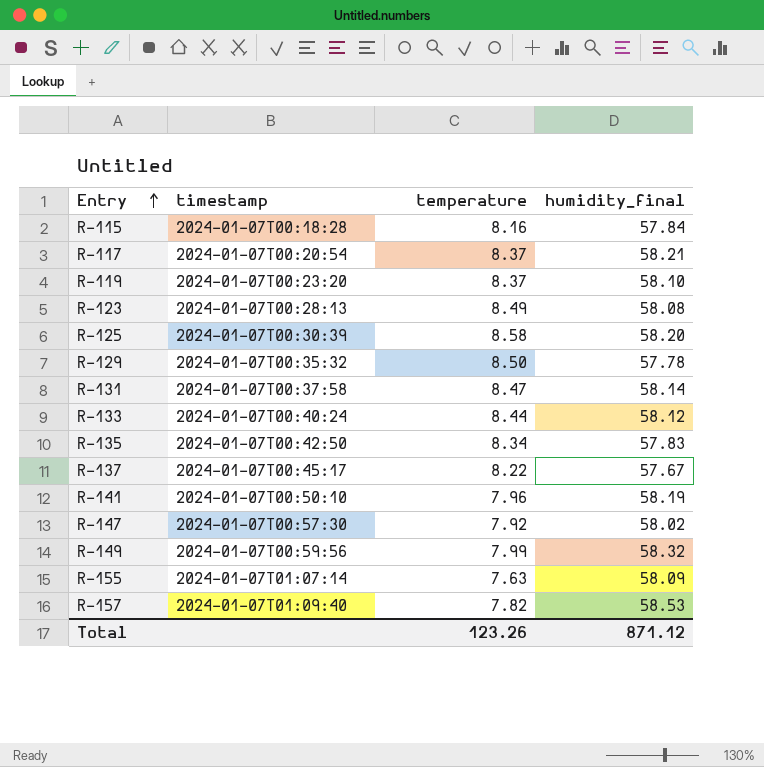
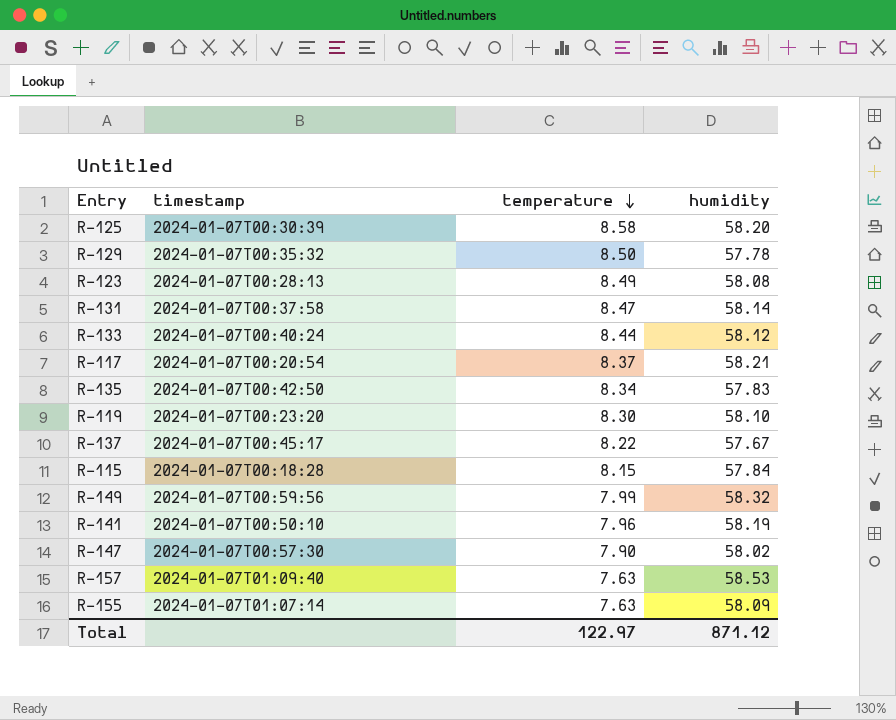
row order: Entry ascending -> temperature descending
column name: humidity_final -> humidity
R-119 | temperature: 8.37 -> 8.30
R-115 | temperature: 8.16 -> 8.15
R-147 | temperature: 7.92 -> 7.90
R-157 | temperature: 7.82 -> 7.63
Total | temperature: 123.26 -> 122.97

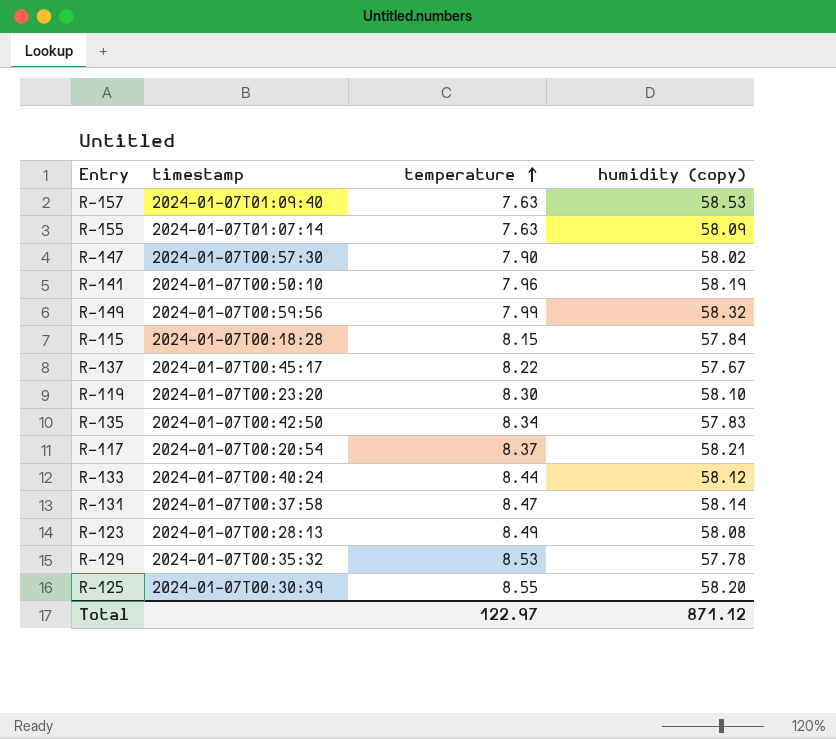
row order: temperature descending -> temperature ascending
column name: humidity -> humidity (copy)
R-129 | temperature: 8.50 -> 8.53
R-125 | temperature: 8.58 -> 8.55

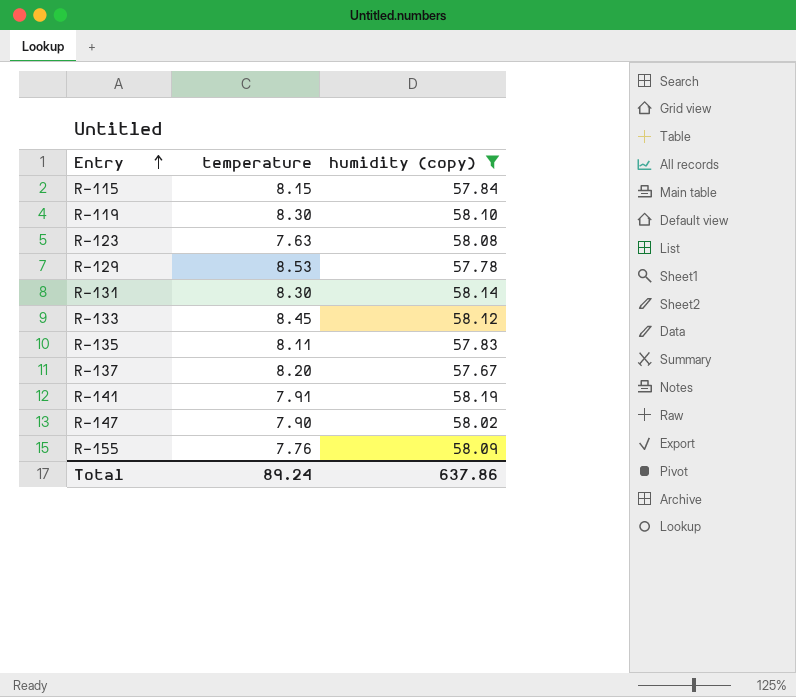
filter: none -> humidity (copy) <= 58.19
row order: temperature ascending -> Entry ascending
column timestamp | position: 2 -> none
R-123 | temperature: 8.49 -> 7.63
R-131 | temperature: 8.47 -> 8.30
R-133 | temperature: 8.44 -> 8.45
R-135 | temperature: 8.34 -> 8.11
R-137 | temperature: 8.22 -> 8.20
R-141 | temperature: 7.96 -> 7.91
R-155 | temperature: 7.63 -> 7.76
Total | temperature: 122.97 -> 89.24
Total | humidity (copy): 871.12 -> 637.86

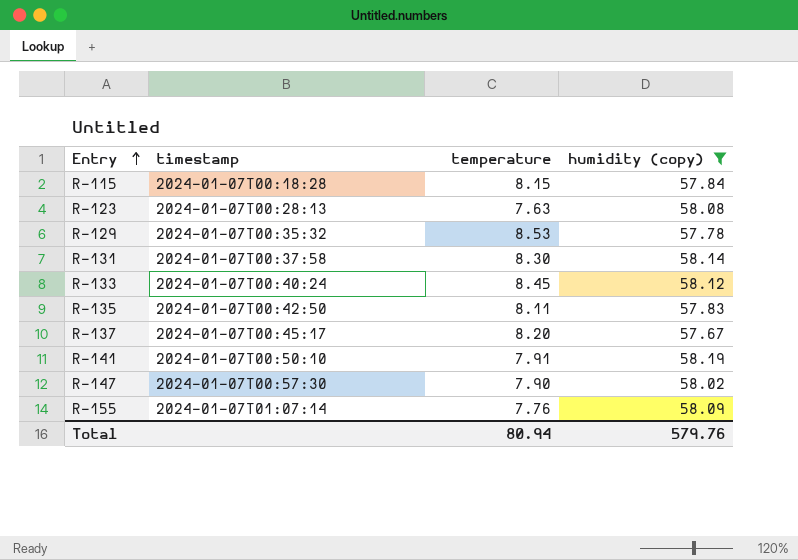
column timestamp | position: none -> 2
row R-119: 8.30 | 58.10 -> none
Total | temperature: 89.24 -> 80.94
Total | humidity (copy): 637.86 -> 579.76

